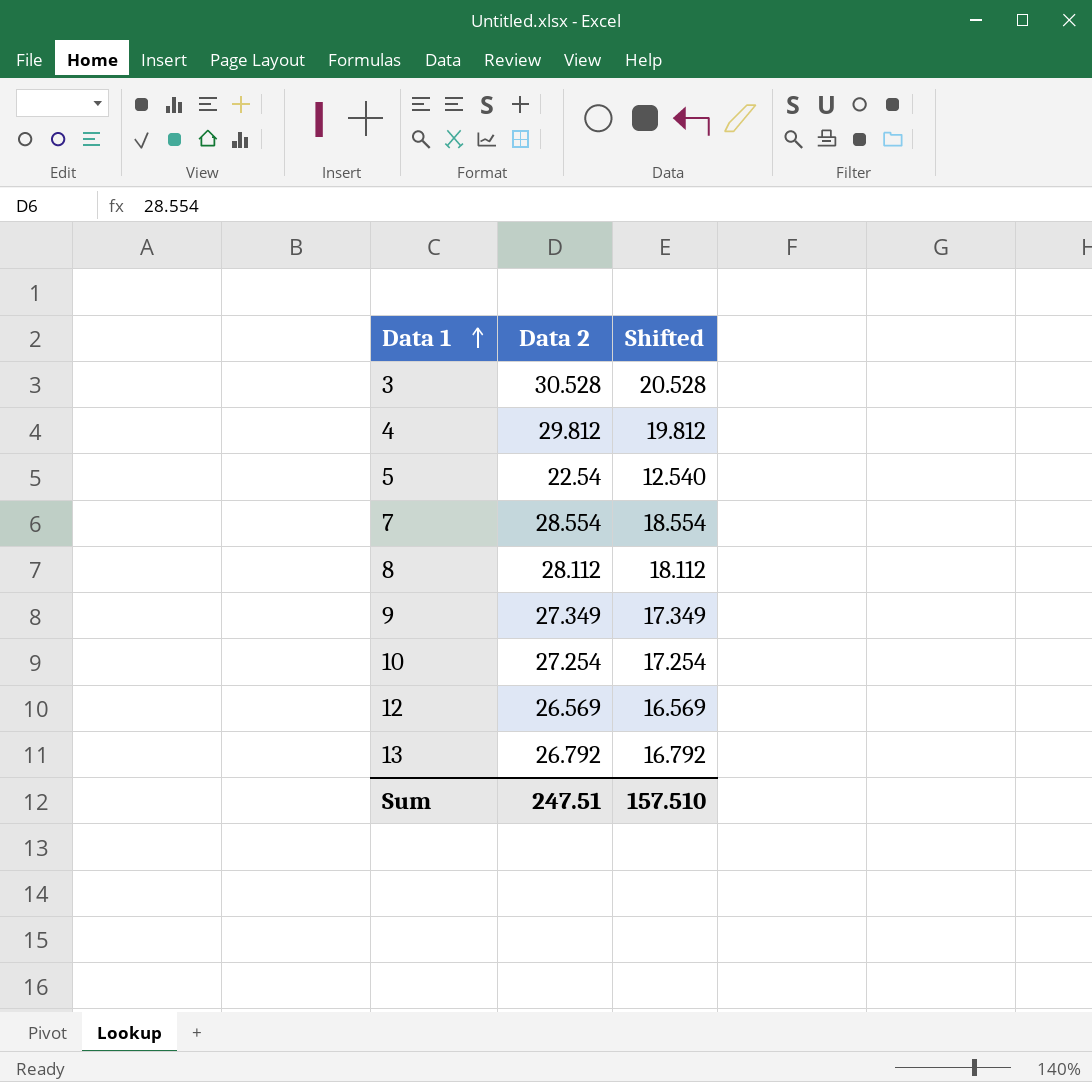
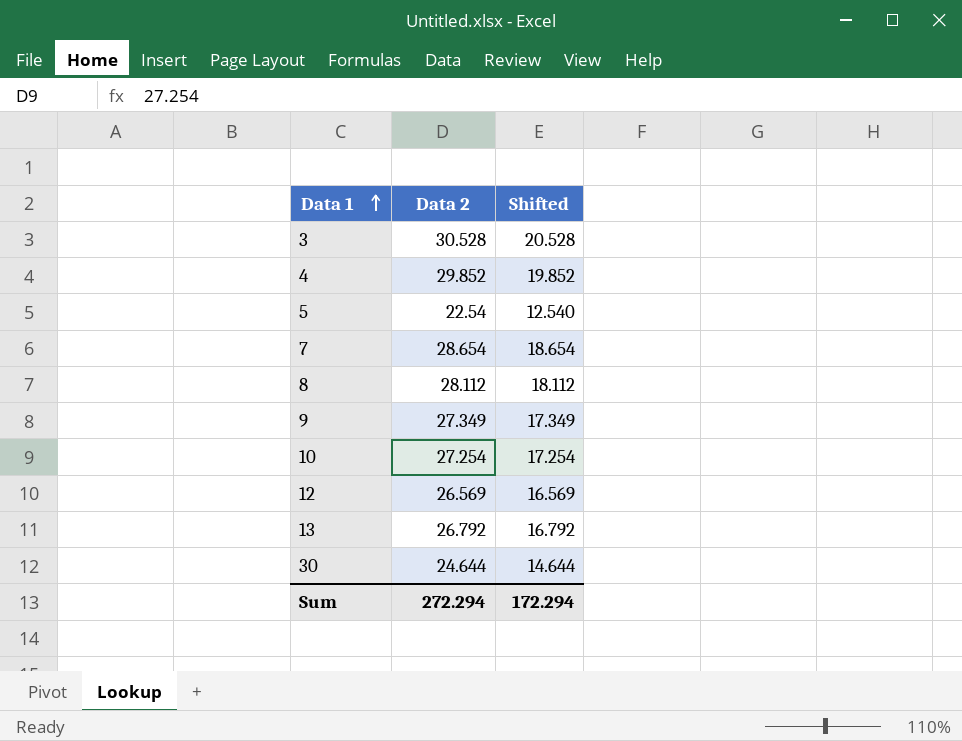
4 | Data 2: 29.812 -> 29.852
4 | Shifted: 19.812 -> 19.852
7 | Data 2: 28.554 -> 28.654
7 | Shifted: 18.554 -> 18.654
row 30: none -> 24.644 | 14.644
Sum | Data 2: 247.51 -> 272.294
Sum | Shifted: 157.510 -> 172.294

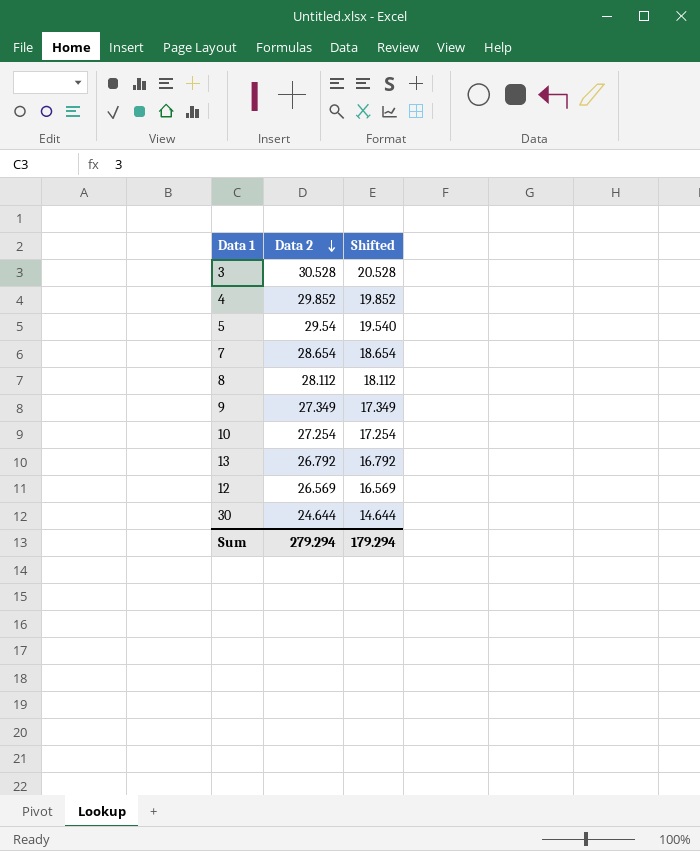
row order: Data 1 ascending -> Data 2 descending
5 | Data 2: 22.54 -> 29.54
5 | Shifted: 12.540 -> 19.540
Sum | Data 2: 272.294 -> 279.294
Sum | Shifted: 172.294 -> 179.294

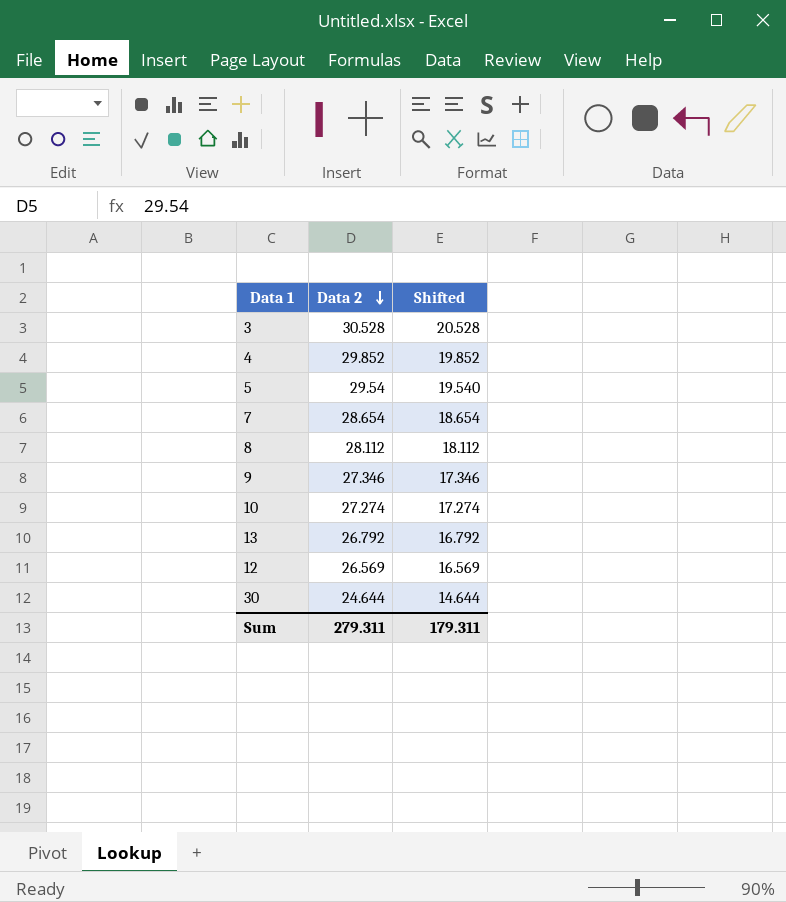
9 | Data 2: 27.349 -> 27.346
9 | Shifted: 17.349 -> 17.346
10 | Data 2: 27.254 -> 27.274
10 | Shifted: 17.254 -> 17.274
Sum | Data 2: 279.294 -> 279.311
Sum | Shifted: 179.294 -> 179.311

